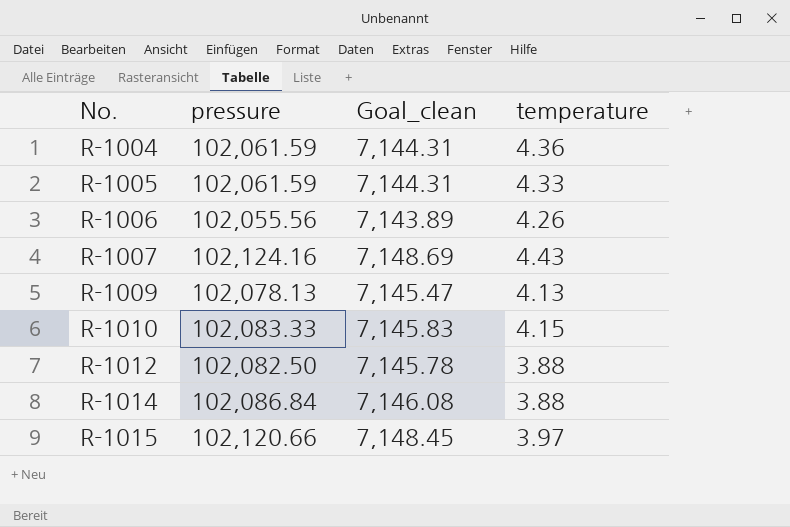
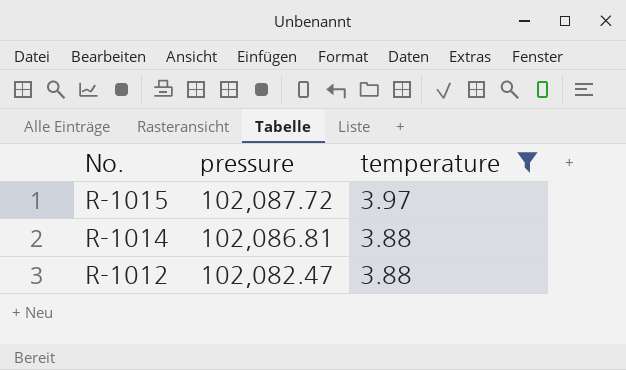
filter: none -> temperature <= 3.97
row order: No. ascending -> No. descending
column Goal_clean | formula: [pressure] * 0.07 -> none
R-1015 | pressure: 102,120.66 -> 102,087.72
R-1014 | pressure: 102,086.84 -> 102,086.81
R-1012 | pressure: 102,082.50 -> 102,082.47

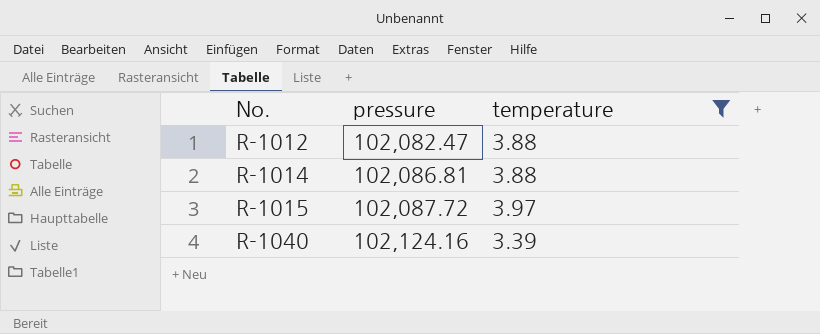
row order: No. descending -> No. ascending
row R-1040: none -> 102,124.16 | 3.39

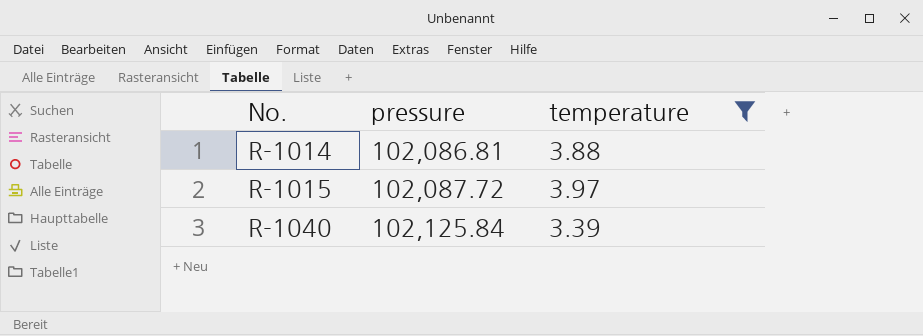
row R-1012: 102,082.47 | 3.88 -> none
R-1040 | pressure: 102,124.16 -> 102,125.84

